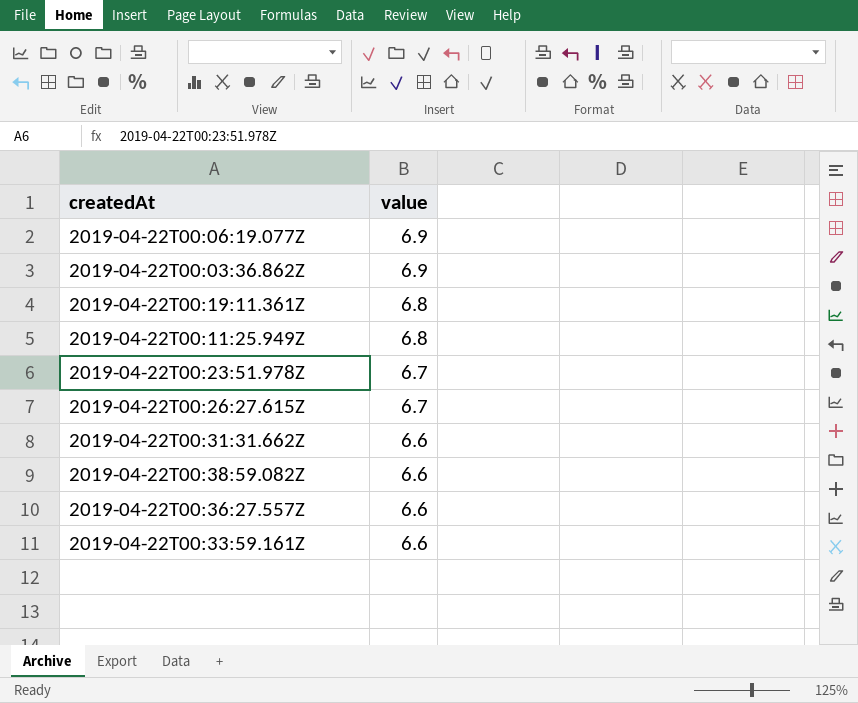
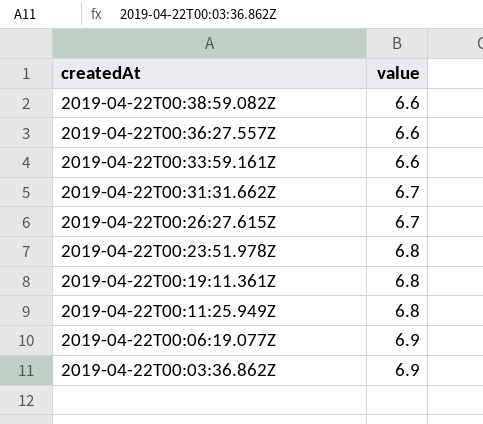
row order: value descending -> createdAt descending
2019-04-22T00:31:31.662Z | value: 6.6 -> 6.7
2019-04-22T00:23:51.978Z | value: 6.7 -> 6.8

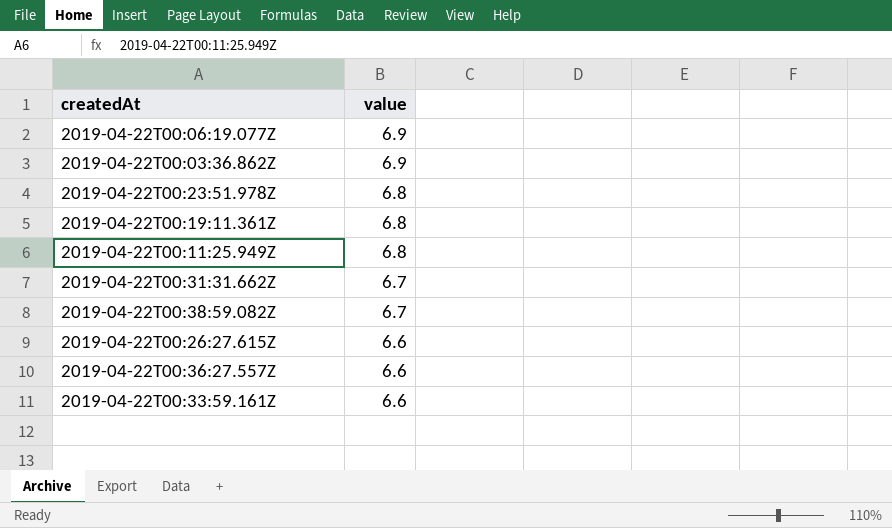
row order: createdAt descending -> value descending
2019-04-22T00:38:59.082Z | value: 6.6 -> 6.7
2019-04-22T00:26:27.615Z | value: 6.7 -> 6.6

